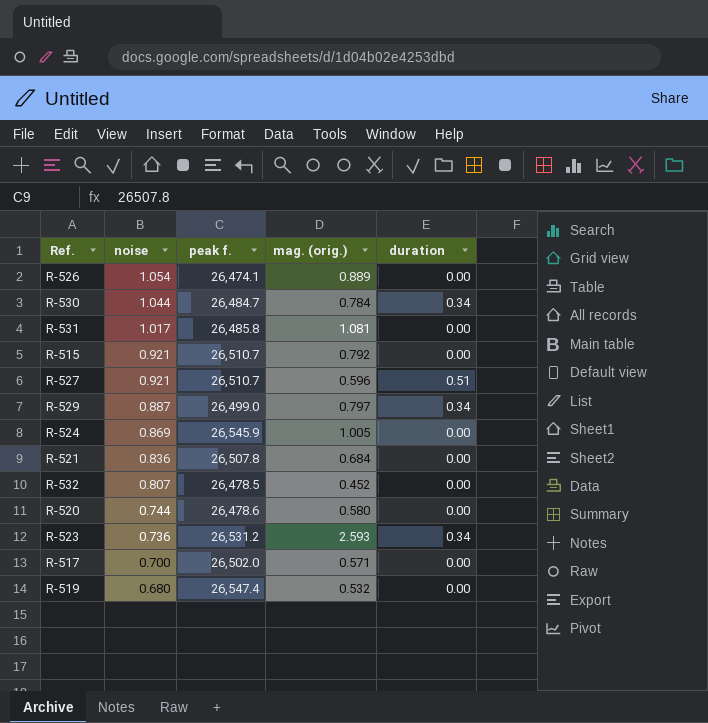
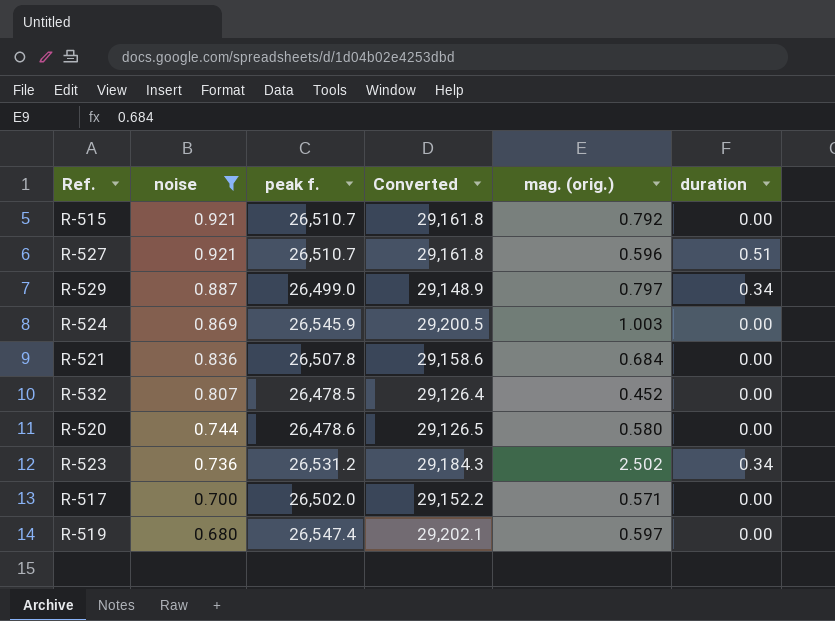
filter: none -> noise <= 0.921
column Converted | formula: none -> [peak f.] * 1.1
R-524 | mag. (orig.): 1.005 -> 1.003
R-523 | mag. (orig.): 2.593 -> 2.502
R-519 | mag. (orig.): 0.532 -> 0.597

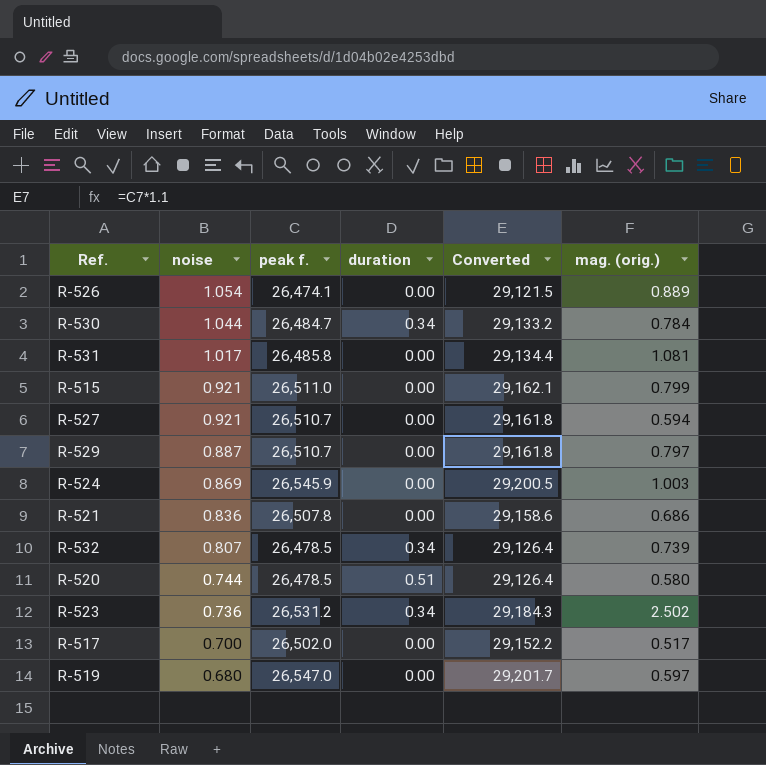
filter: noise <= 0.921 -> none
column duration | position: 6 -> 4
R-515 | peak f.: 26,510.7 -> 26,511.0
R-515 | Converted: 29,161.8 -> 29,162.1
R-515 | mag. (orig.): 0.792 -> 0.799
R-527 | duration: 0.51 -> 0.00
R-527 | mag. (orig.): 0.596 -> 0.594
R-529 | peak f.: 26,499.0 -> 26,510.7
R-529 | duration: 0.34 -> 0.00
R-529 | Converted: 29,148.9 -> 29,161.8
R-521 | mag. (orig.): 0.684 -> 0.686
R-532 | duration: 0.00 -> 0.34
R-532 | mag. (orig.): 0.452 -> 0.739
R-520 | peak f.: 26,478.6 -> 26,478.5
R-520 | duration: 0.00 -> 0.51
R-520 | Converted: 29,126.5 -> 29,126.4
R-517 | mag. (orig.): 0.571 -> 0.517
R-519 | peak f.: 26,547.4 -> 26,547.0
R-519 | Converted: 29,202.1 -> 29,201.7

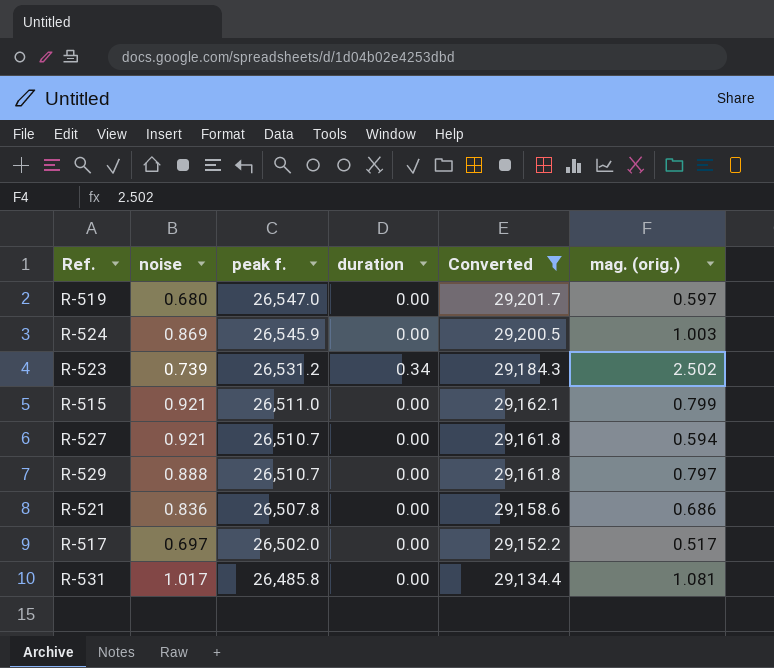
filter: none -> Converted >= 29,134.4
row order: noise descending -> peak f. descending
R-523 | noise: 0.736 -> 0.739
R-529 | noise: 0.887 -> 0.888
R-517 | noise: 0.700 -> 0.697

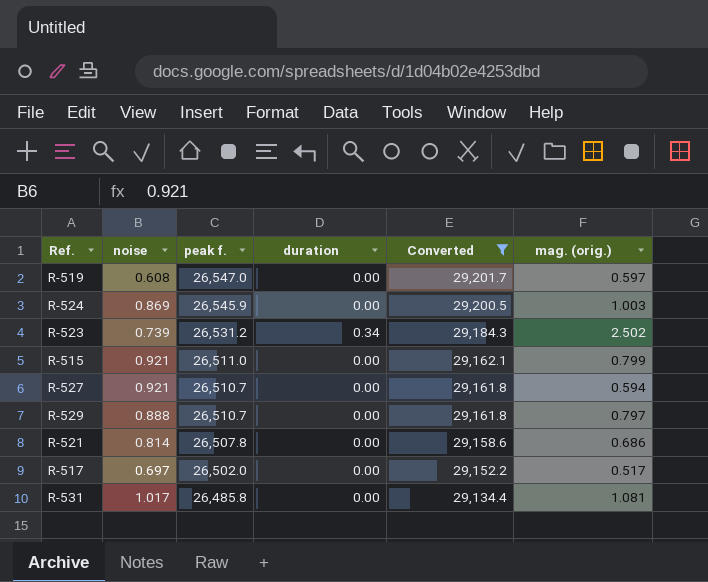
R-519 | noise: 0.680 -> 0.608
R-521 | noise: 0.836 -> 0.814

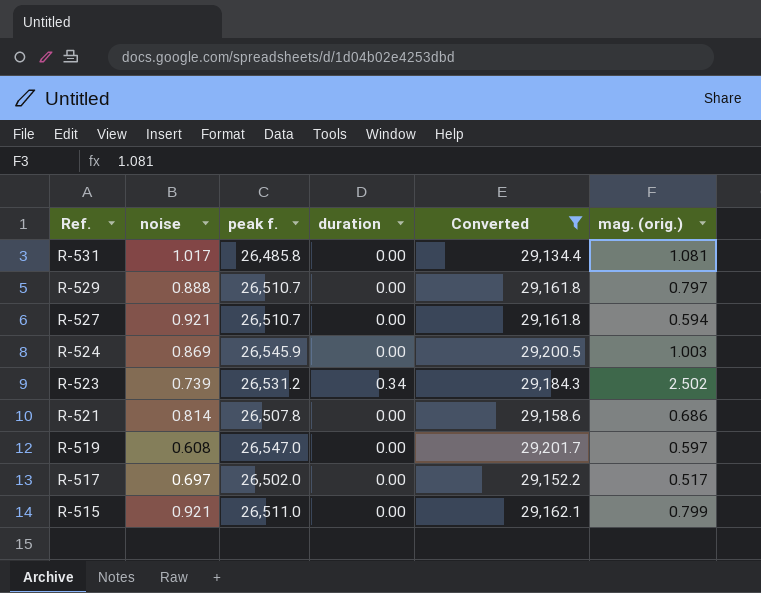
row order: peak f. descending -> Ref. descending

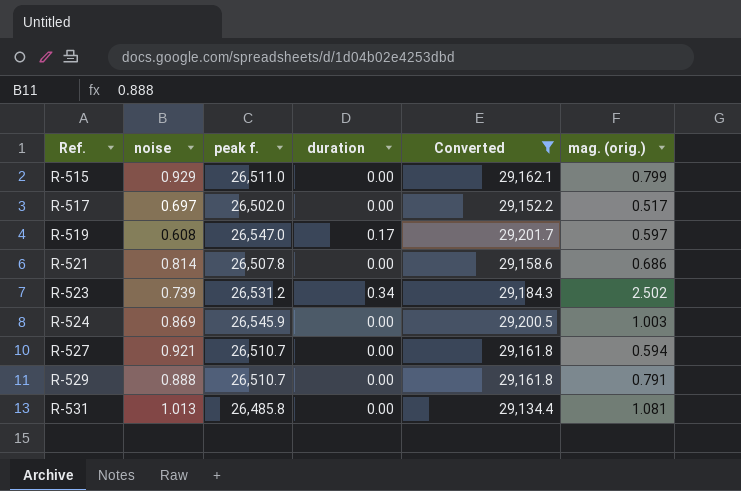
row order: Ref. descending -> Ref. ascending
R-515 | noise: 0.921 -> 0.929
R-519 | duration: 0.00 -> 0.17
R-529 | mag. (orig.): 0.797 -> 0.791
R-531 | noise: 1.017 -> 1.013

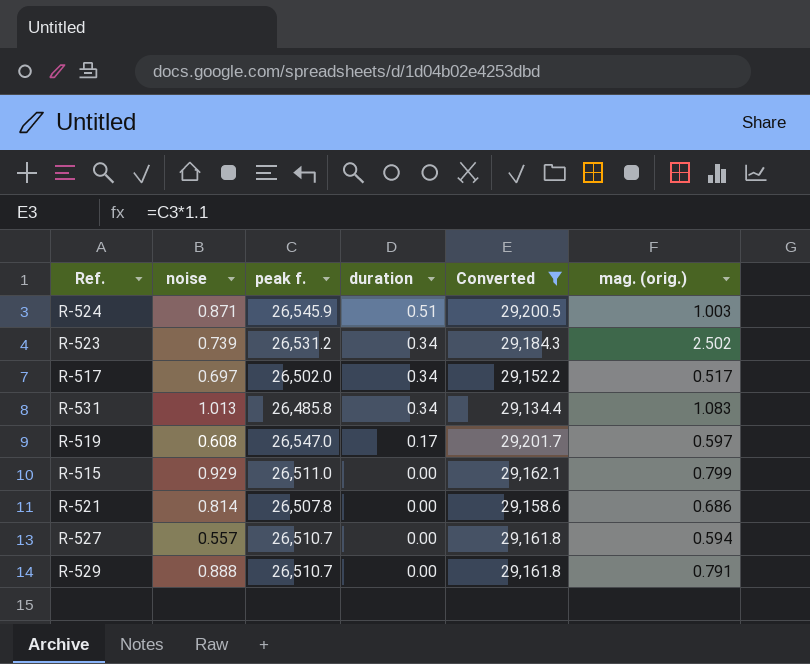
row order: Ref. ascending -> duration descending
R-524 | noise: 0.869 -> 0.871
R-524 | duration: 0.00 -> 0.51
R-517 | duration: 0.00 -> 0.34
R-531 | duration: 0.00 -> 0.34
R-531 | mag. (orig.): 1.081 -> 1.083
R-527 | noise: 0.921 -> 0.557

